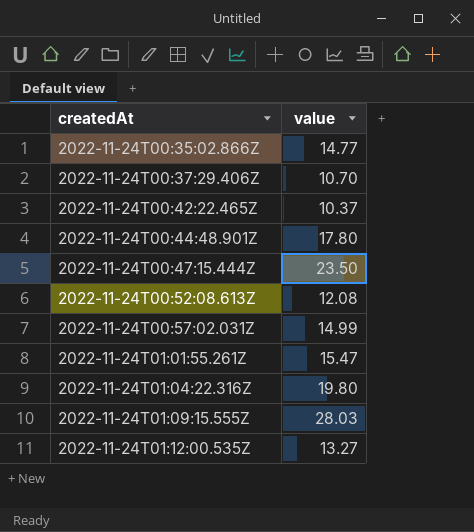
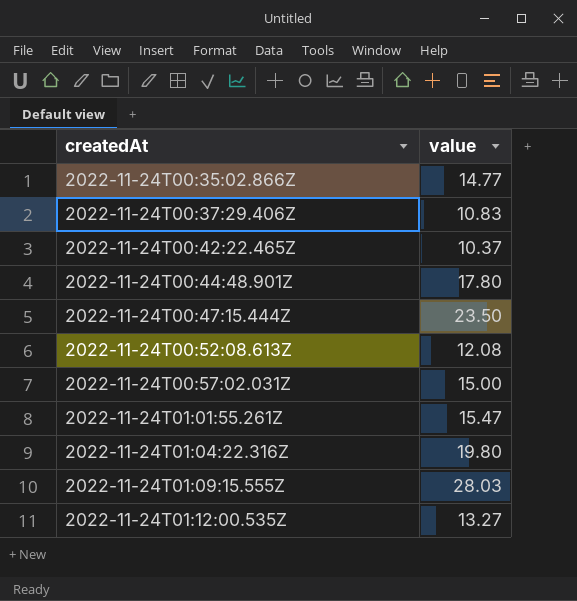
2022-11-24T00:37:29.406Z | value: 10.70 -> 10.83
2022-11-24T00:57:02.031Z | value: 14.99 -> 15.00

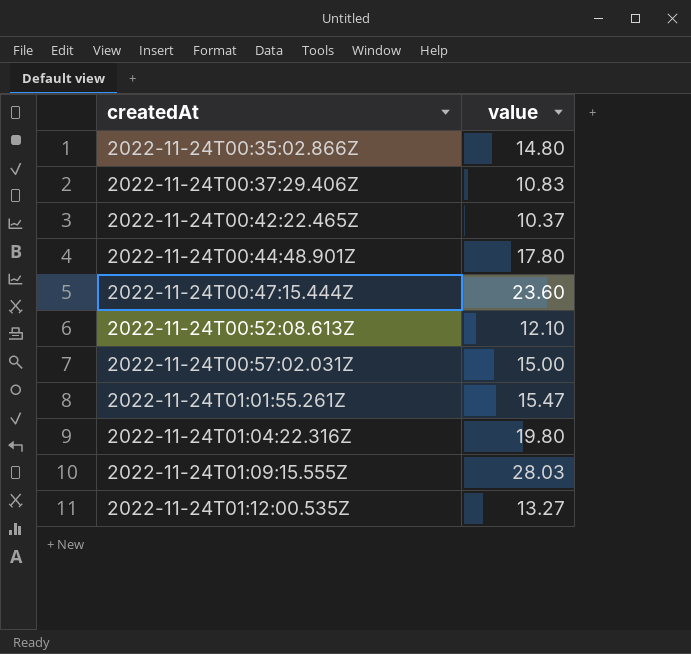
2022-11-24T00:35:02.866Z | value: 14.77 -> 14.80
2022-11-24T00:47:15.444Z | value: 23.50 -> 23.60
2022-11-24T00:52:08.613Z | value: 12.08 -> 12.10

